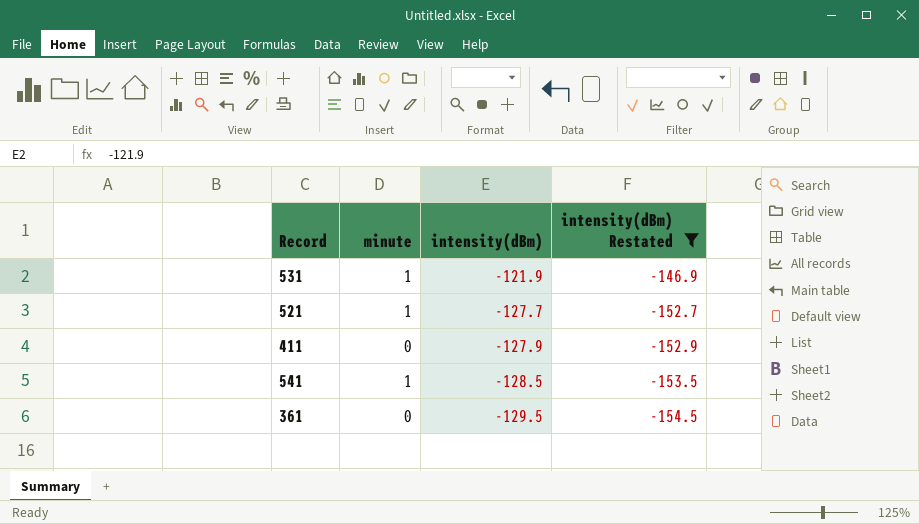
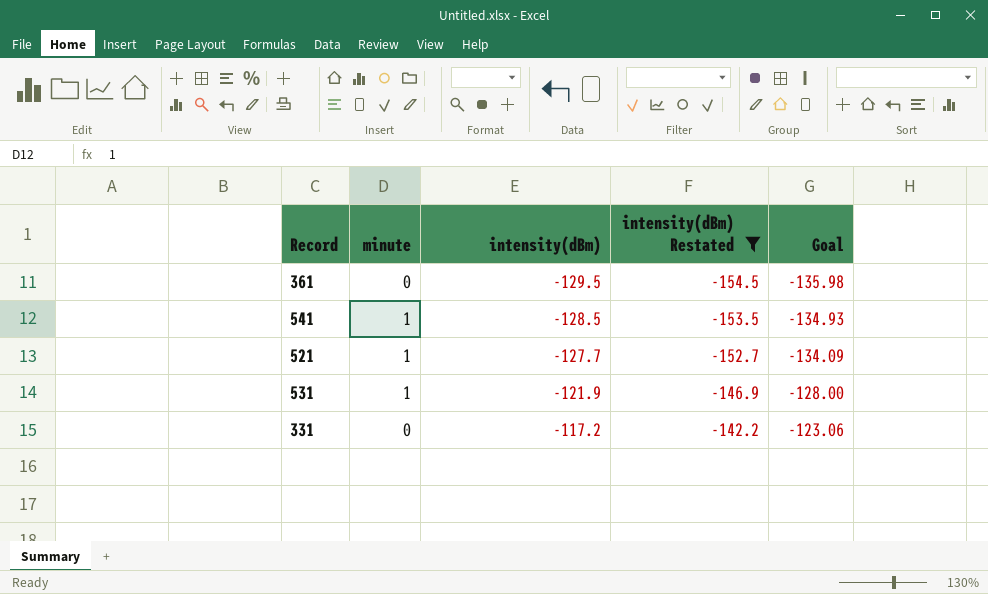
row order: intensity(dBm) descending -> intensity(dBm) ascending
column Goal | formula: none -> [intensity(dBm)] * 1.05
row 411: 0 | -127.9 | -152.9 -> none
row 331: none -> 0 | -117.2 | -142.2 | -123.06

